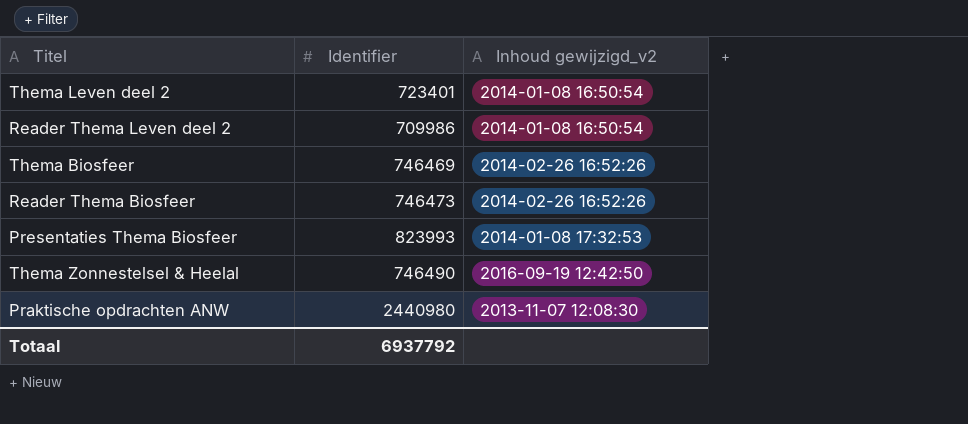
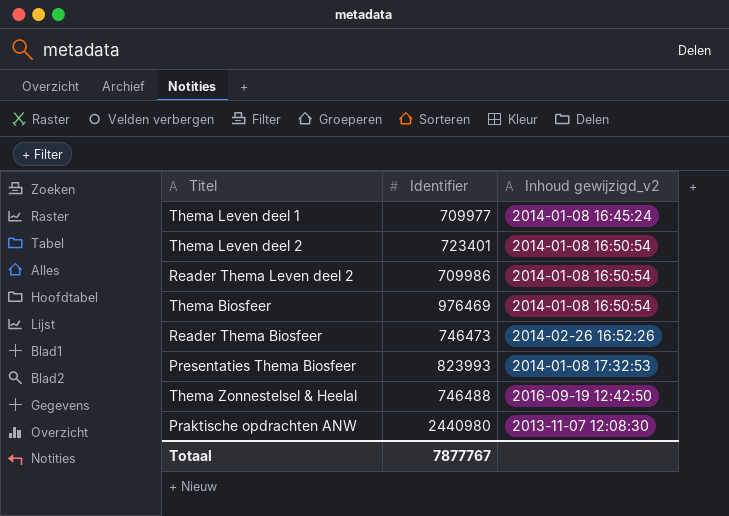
row Thema Leven deel 1: none -> 709977 | 2014-01-08 16:45:24
Thema Biosfeer | Identifier: 746469 -> 976469
Thema Biosfeer | Inhoud gewijzigd_v2: 2014-02-26 16:52:26 -> 2014-01-08 16:50:54
Thema Zonnestelsel & Heelal | Identifier: 746490 -> 746488
Totaal | Identifier: 6937792 -> 7877767

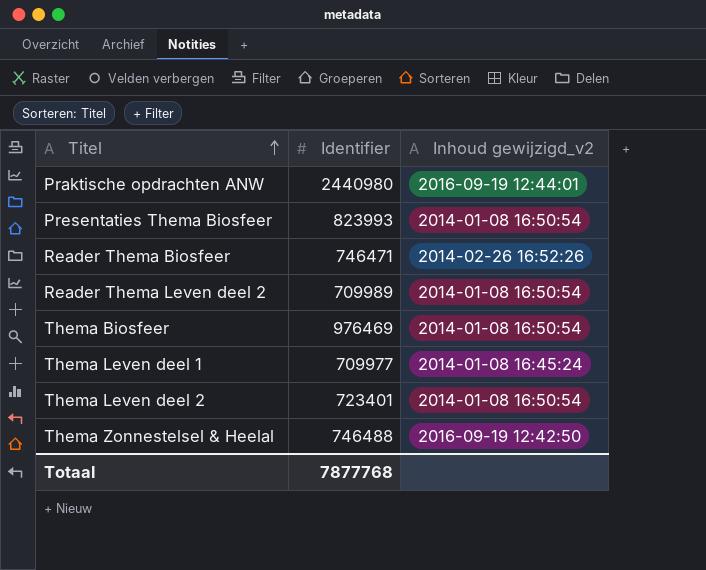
row order: none -> Titel ascending
Praktische opdrachten ANW | Inhoud gewijzigd_v2: 2013-11-07 12:08:30 -> 2016-09-19 12:44:01
Presentaties Thema Biosfeer | Inhoud gewijzigd_v2: 2014-01-08 17:32:53 -> 2014-01-08 16:50:54
Reader Thema Biosfeer | Identifier: 746473 -> 746471
Reader Thema Leven deel 2 | Identifier: 709986 -> 709989
Totaal | Identifier: 7877767 -> 7877768

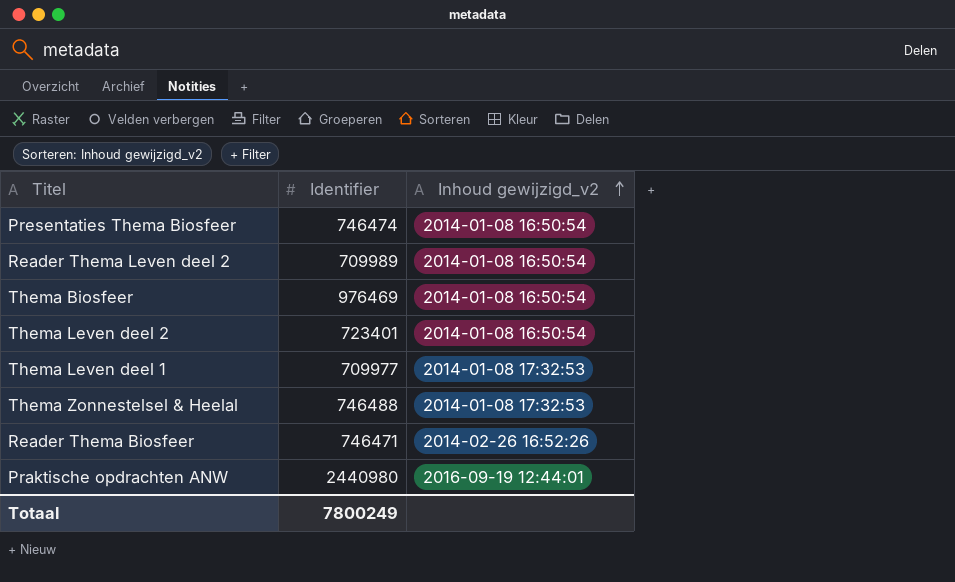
row order: Titel ascending -> Inhoud gewijzigd_v2 ascending
Presentaties Thema Biosfeer | Identifier: 823993 -> 746474
Thema Leven deel 1 | Inhoud gewijzigd_v2: 2014-01-08 16:45:24 -> 2014-01-08 17:32:53
Thema Zonnestelsel & Heelal | Inhoud gewijzigd_v2: 2016-09-19 12:42:50 -> 2014-01-08 17:32:53
Totaal | Identifier: 7877768 -> 7800249

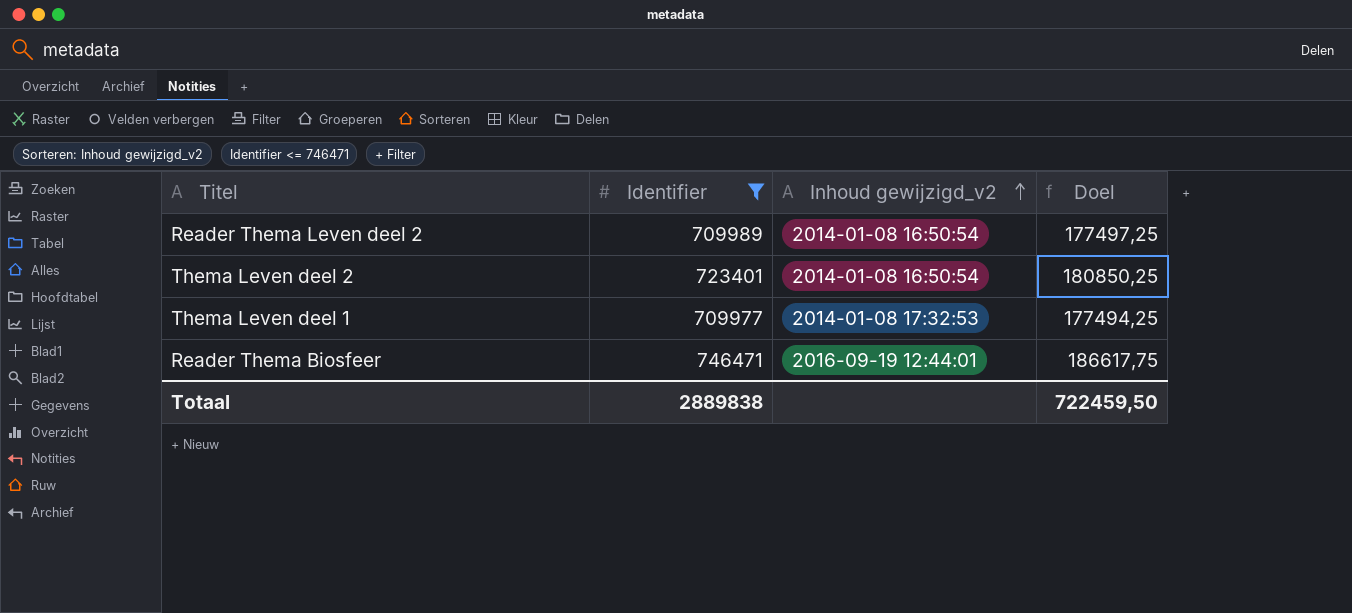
filter: none -> Identifier <= 746471
column Doel | formula: none -> [Identifier] * 0,25
Reader Thema Biosfeer | Inhoud gewijzigd_v2: 2014-02-26 16:52:26 -> 2016-09-19 12:44:01
Totaal | Identifier: 7800249 -> 2889838

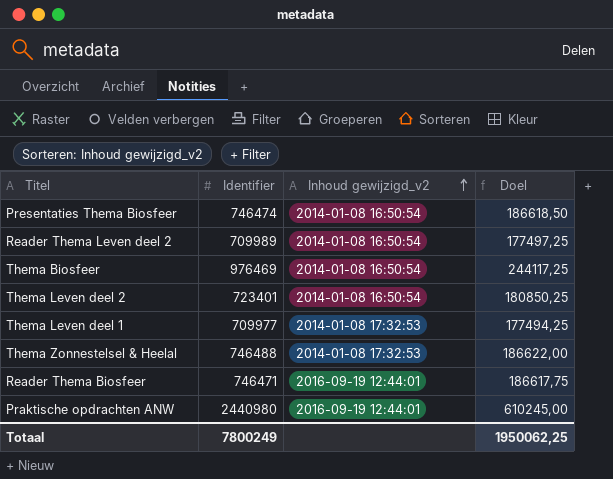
filter: Identifier <= 746471 -> none
Totaal | Identifier: 2889838 -> 7800249
Totaal | Doel: 722459,50 -> 1950062,25

